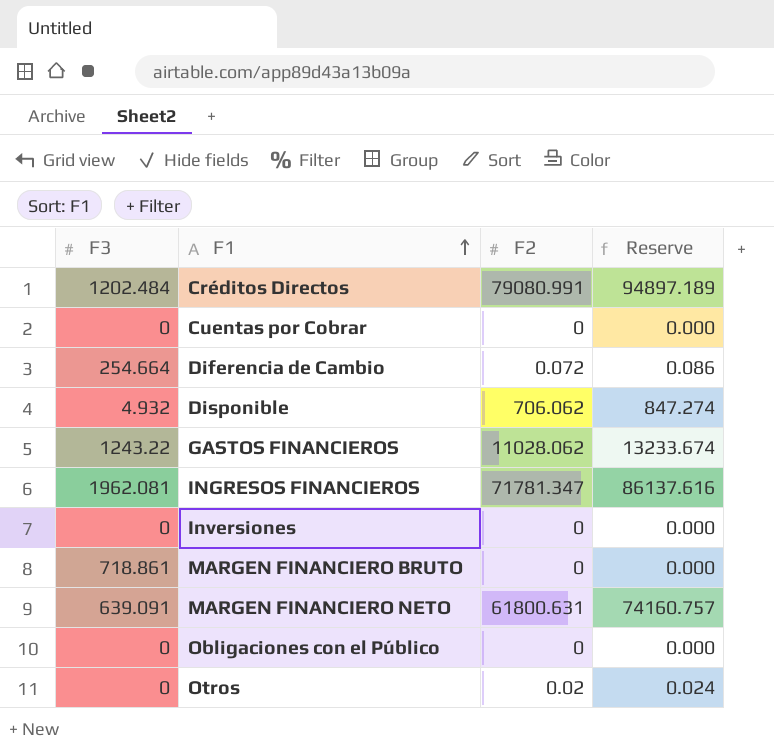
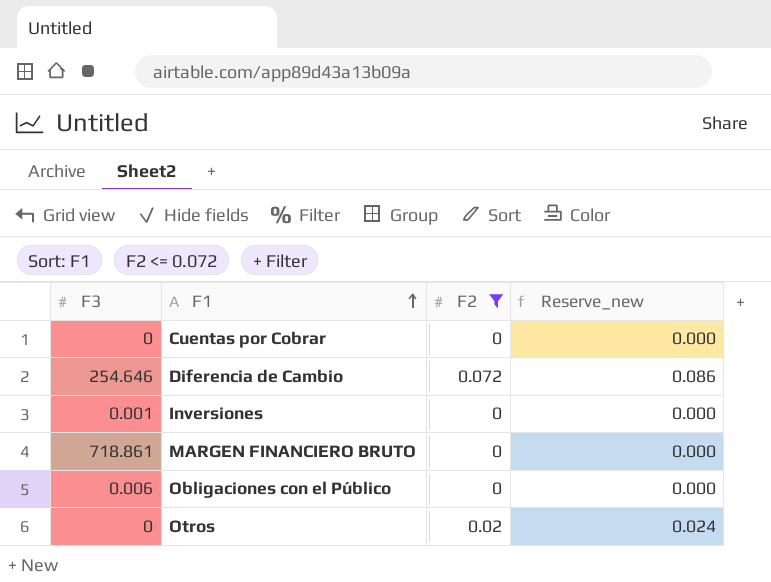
filter: none -> F2 <= 0.072
column name: Reserve -> Reserve_new
Diferencia de Cambio | F3: 254.664 -> 254.646
Inversiones | F3: 0 -> 0.001
Obligaciones con el Público | F3: 0 -> 0.006

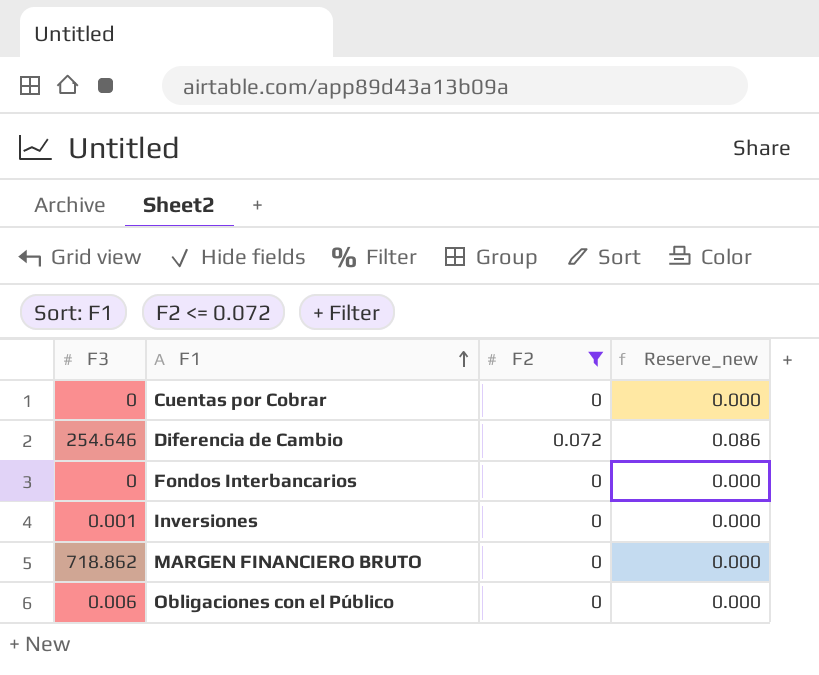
row Otros: 0 | 0.02 | 0.024 -> none
row Fondos Interbancarios: none -> 0 | 0 | 0.000
MARGEN FINANCIERO BRUTO | F3: 718.861 -> 718.862

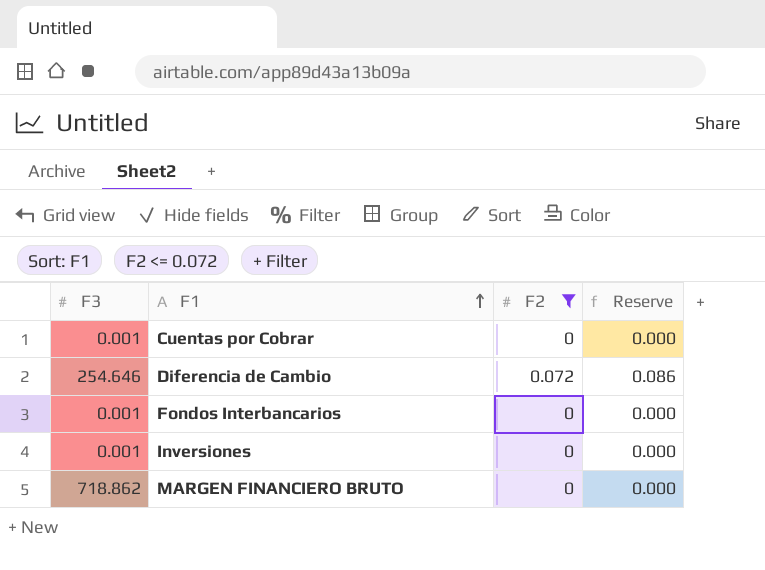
column name: Reserve_new -> Reserve
row Obligaciones con el Público: 0.006 | 0 | 0.000 -> none
Cuentas por Cobrar | F3: 0 -> 0.001
Fondos Interbancarios | F3: 0 -> 0.001

